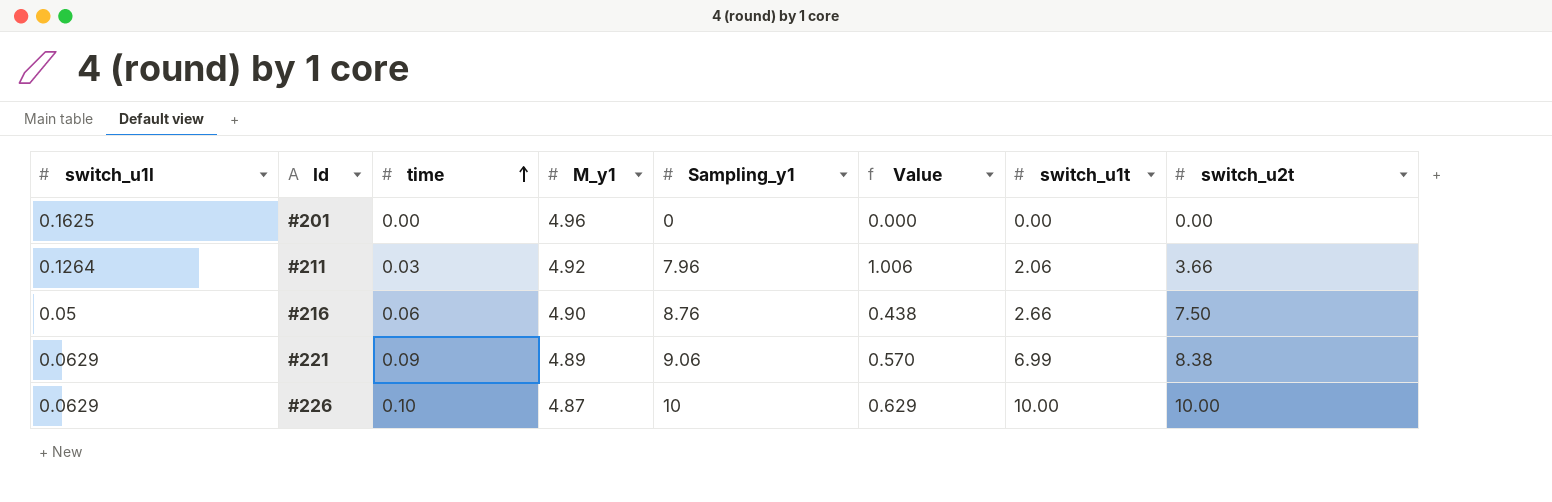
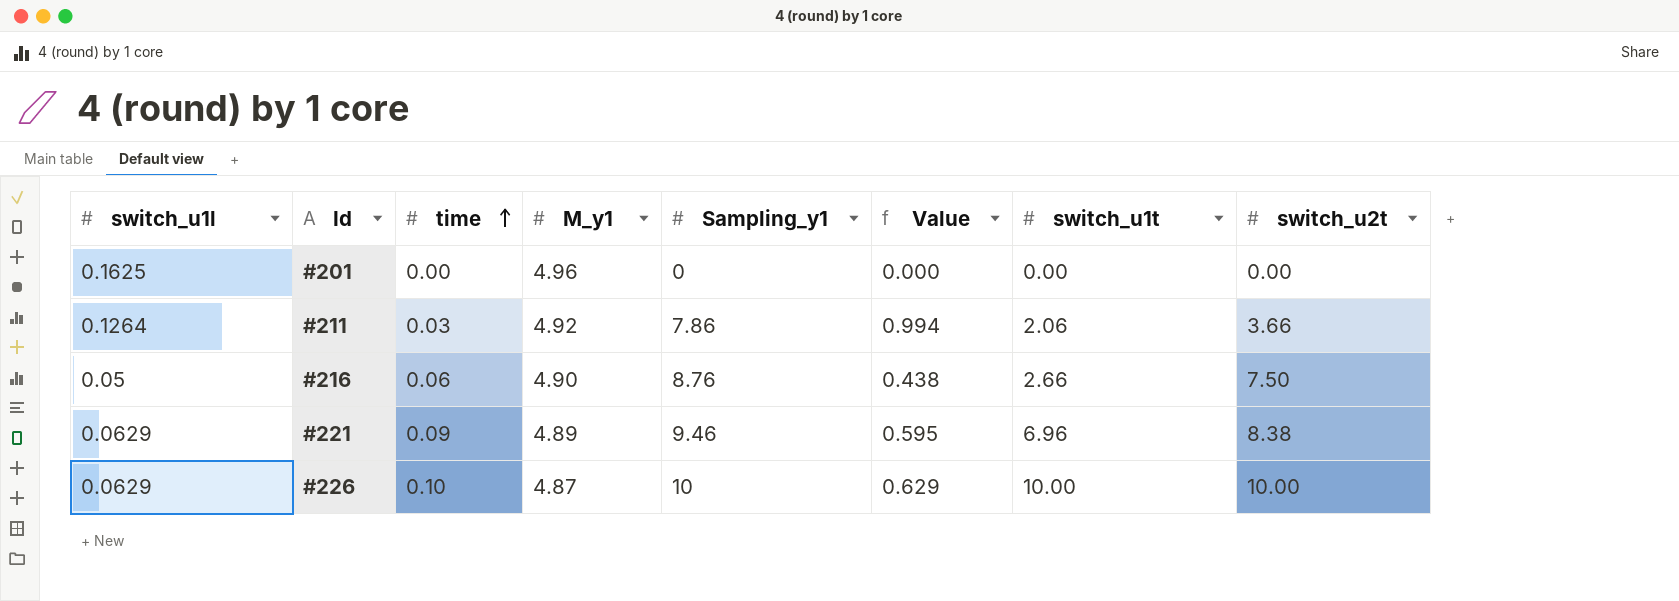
#211 | Sampling_y1: 7.96 -> 7.86
#211 | Value: 1.006 -> 0.994
#221 | Sampling_y1: 9.06 -> 9.46
#221 | Value: 0.570 -> 0.595
#221 | switch_u1t: 6.99 -> 6.96

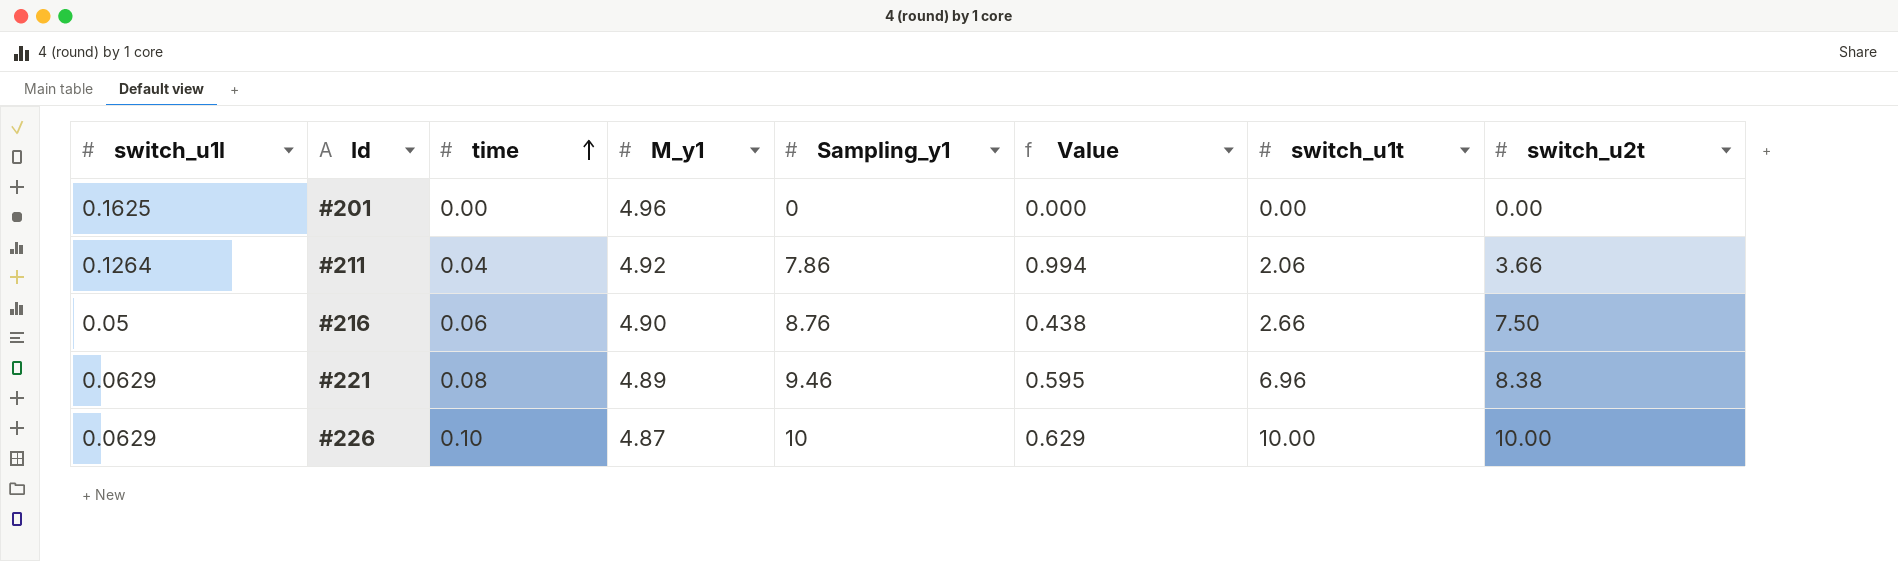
#211 | time: 0.03 -> 0.04
#221 | time: 0.09 -> 0.08

